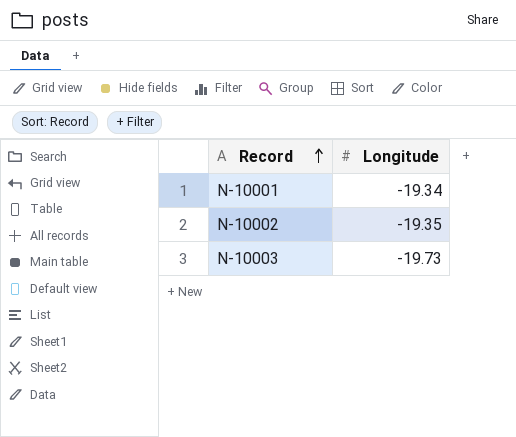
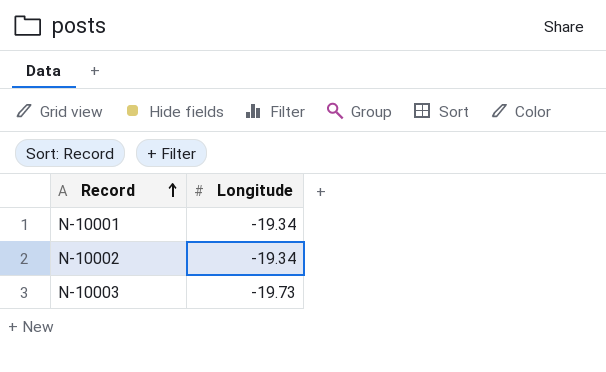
N-10002 | Longitude: -19.35 -> -19.34

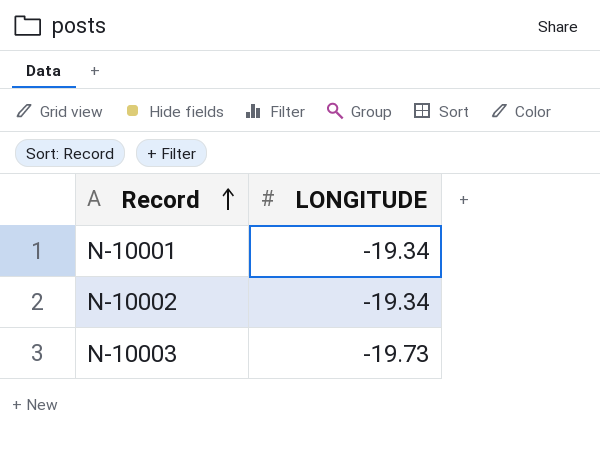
column name: Longitude -> LONGITUDE

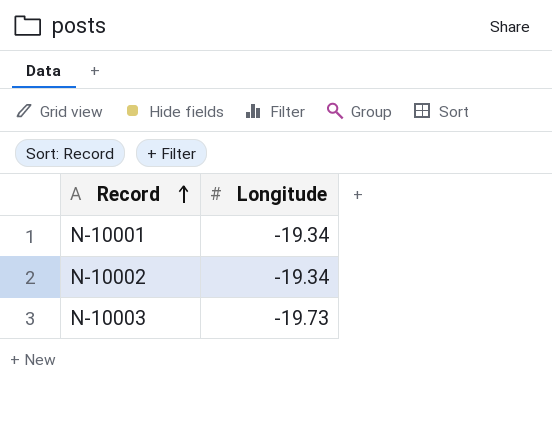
column name: LONGITUDE -> Longitude

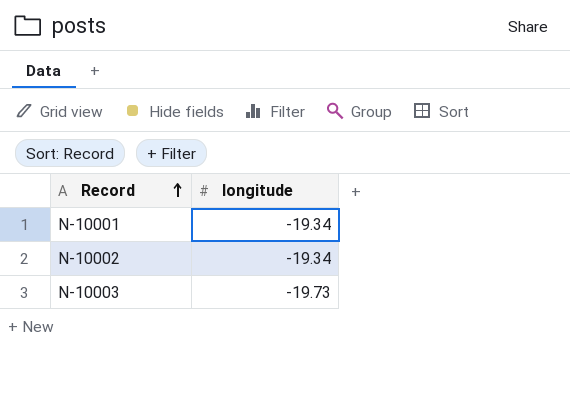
column name: Longitude -> longitude

